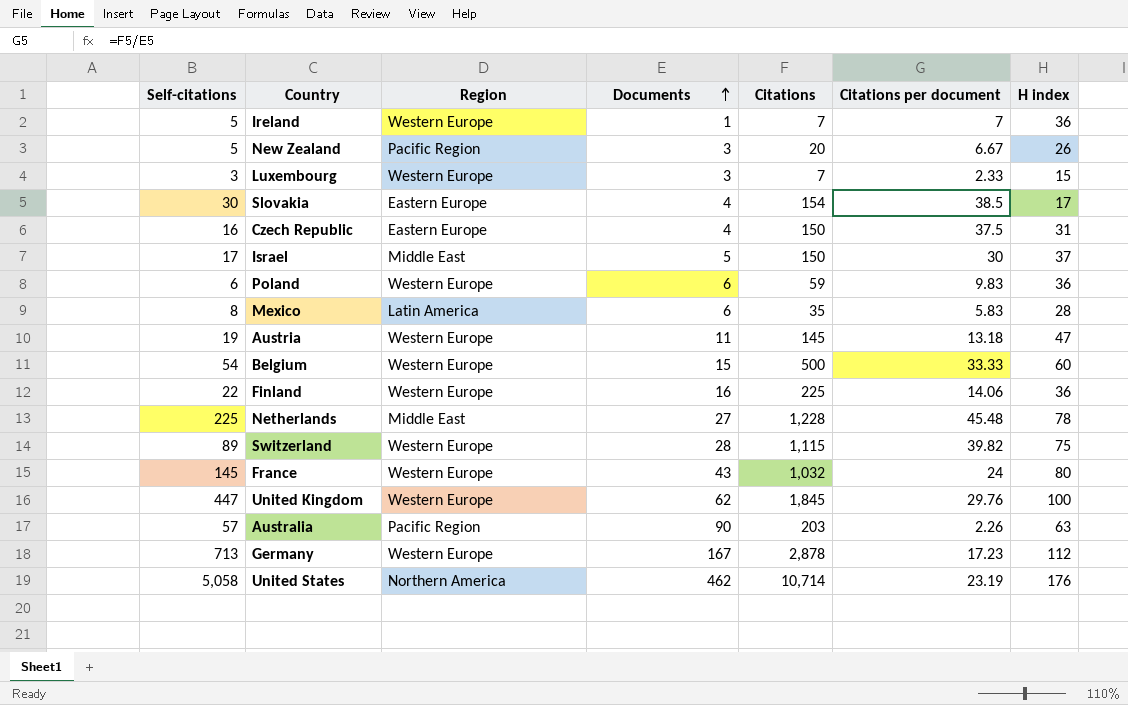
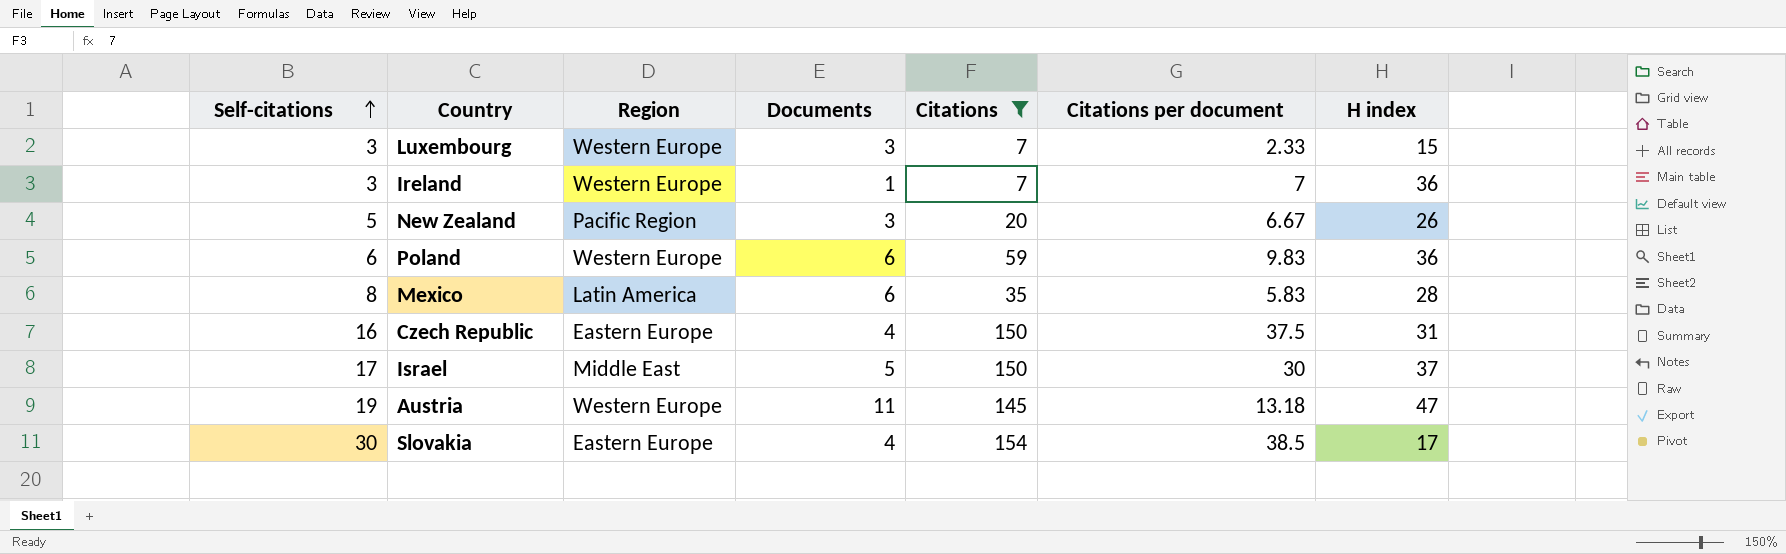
filter: none -> Citations <= 154
row order: Documents ascending -> Self-citations ascending
Ireland | Self-citations: 5 -> 3

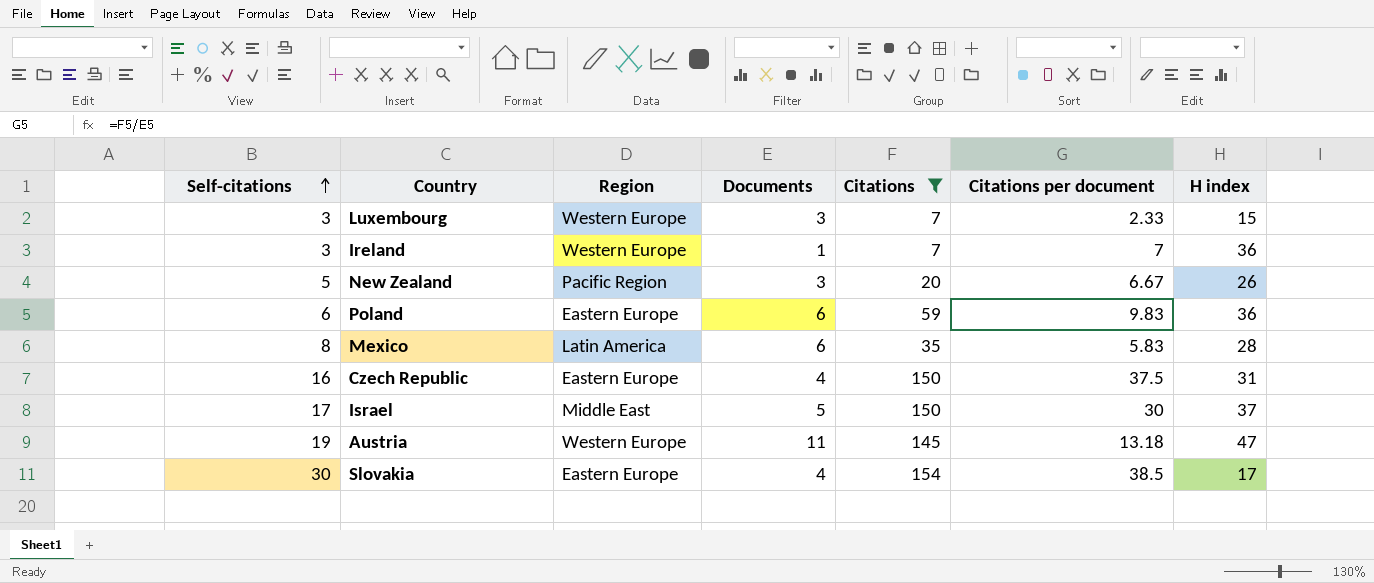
Poland | Region: Western Europe -> Eastern Europe

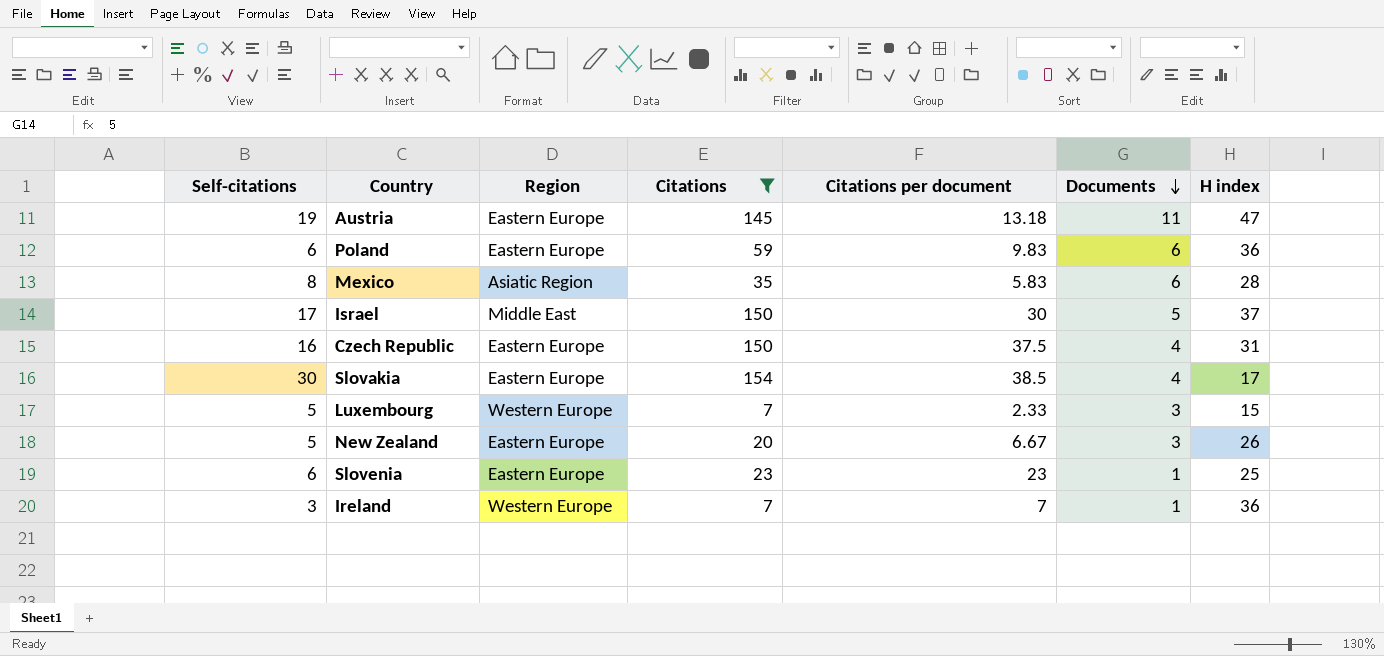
row order: Self-citations ascending -> Documents descending
column Documents | position: 4 -> 6
Austria | Region: Western Europe -> Eastern Europe
Mexico | Region: Latin America -> Asiatic Region
Luxembourg | Self-citations: 3 -> 5
New Zealand | Region: Pacific Region -> Eastern Europe
row Slovenia: none -> 6 | Eastern Europe | 23 | 23 | 1 | 25

